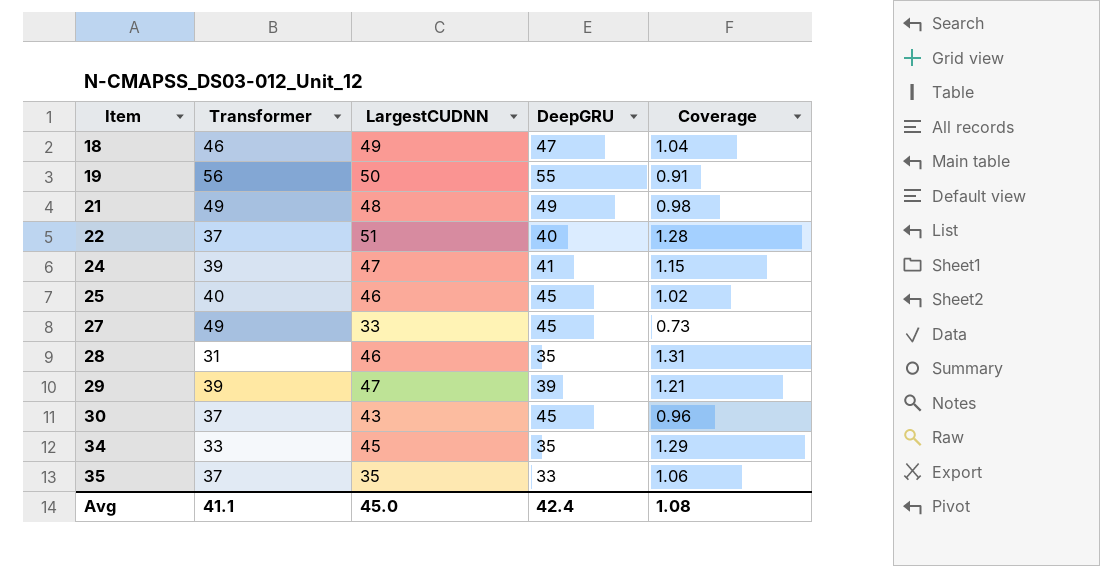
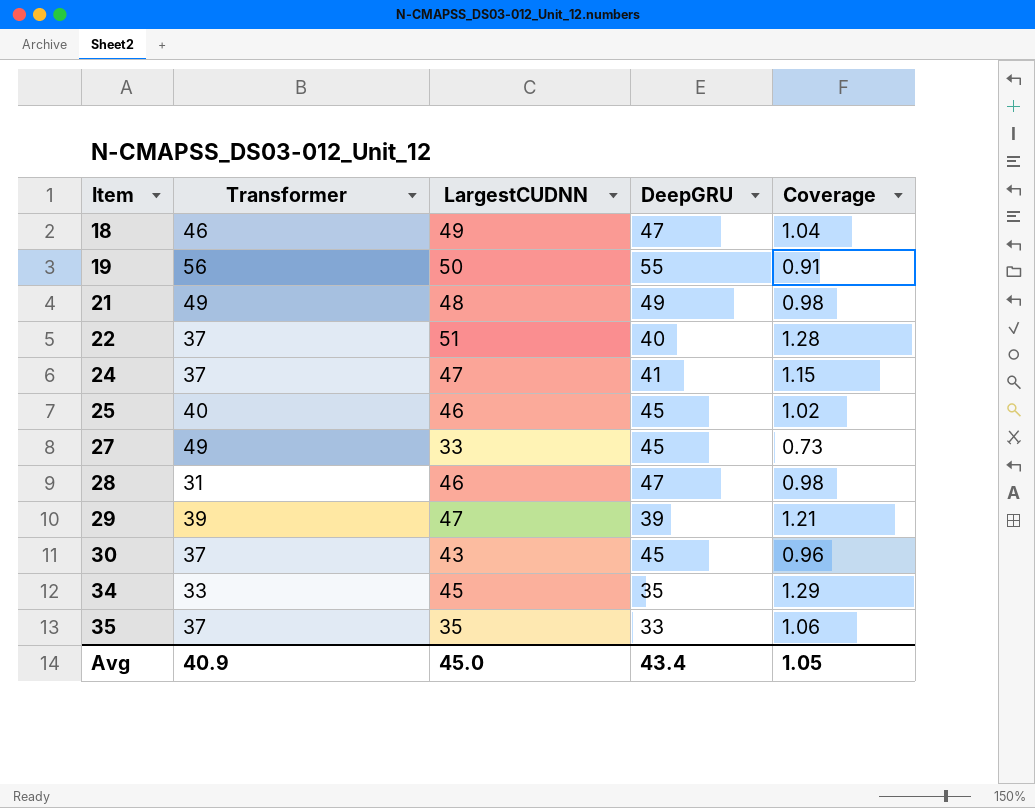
24 | Transformer: 39 -> 37
28 | DeepGRU: 35 -> 47
28 | Coverage: 1.31 -> 0.98
Avg | Transformer: 41.1 -> 40.9
Avg | DeepGRU: 42.4 -> 43.4
Avg | Coverage: 1.08 -> 1.05

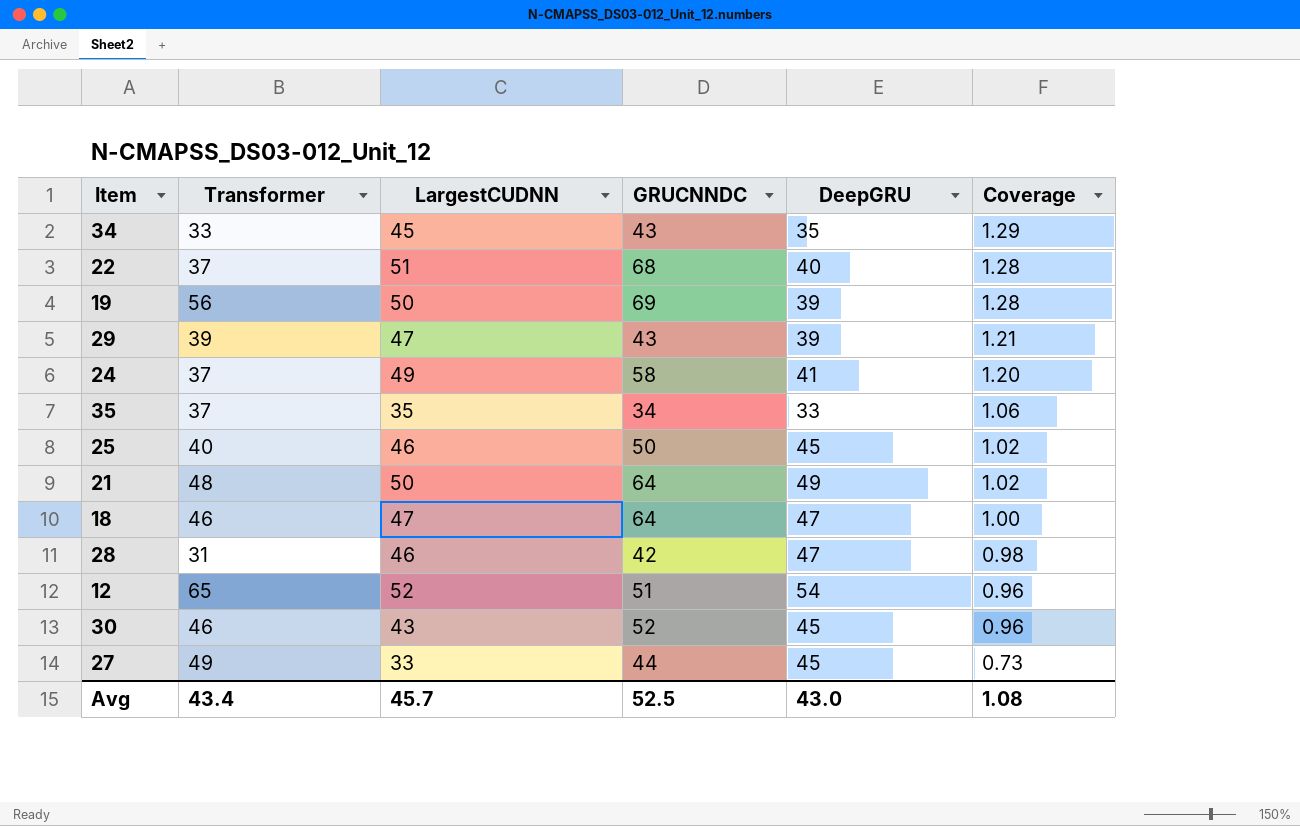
row order: Item ascending -> Coverage descending
column GRUCNNDC | position: none -> 4
19 | DeepGRU: 55 -> 39
19 | Coverage: 0.91 -> 1.28
24 | LargestCUDNN: 47 -> 49
24 | Coverage: 1.15 -> 1.20
21 | Transformer: 49 -> 48
21 | LargestCUDNN: 48 -> 50
21 | Coverage: 0.98 -> 1.02
18 | LargestCUDNN: 49 -> 47
18 | Coverage: 1.04 -> 1.00
row 12: none -> 65 | 52 | 51 | 54 | 0.96
30 | Transformer: 37 -> 46
Avg | Transformer: 40.9 -> 43.4
Avg | LargestCUDNN: 45.0 -> 45.7
Avg | DeepGRU: 43.4 -> 43.0
Avg | Coverage: 1.05 -> 1.08

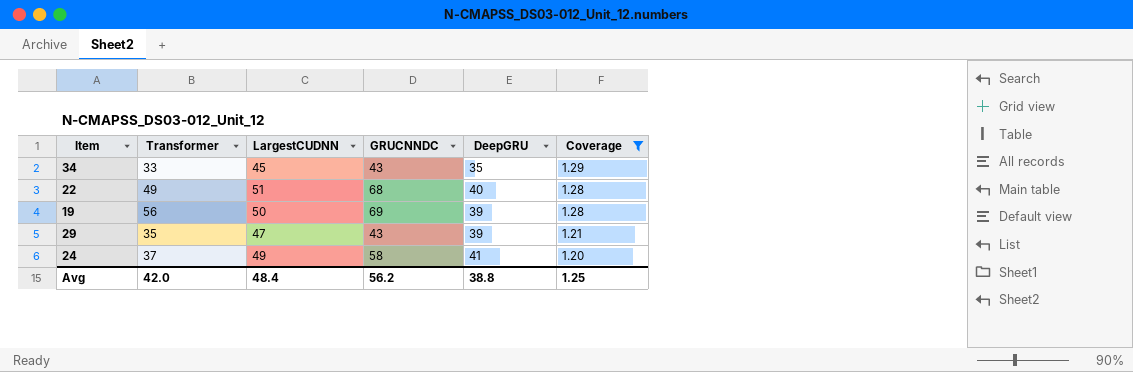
filter: none -> Coverage >= 1.20
22 | Transformer: 37 -> 49
29 | Transformer: 39 -> 35
Avg | Transformer: 43.4 -> 42.0
Avg | LargestCUDNN: 45.7 -> 48.4
Avg | GRUCNNDC: 52.5 -> 56.2
Avg | DeepGRU: 43.0 -> 38.8
Avg | Coverage: 1.08 -> 1.25

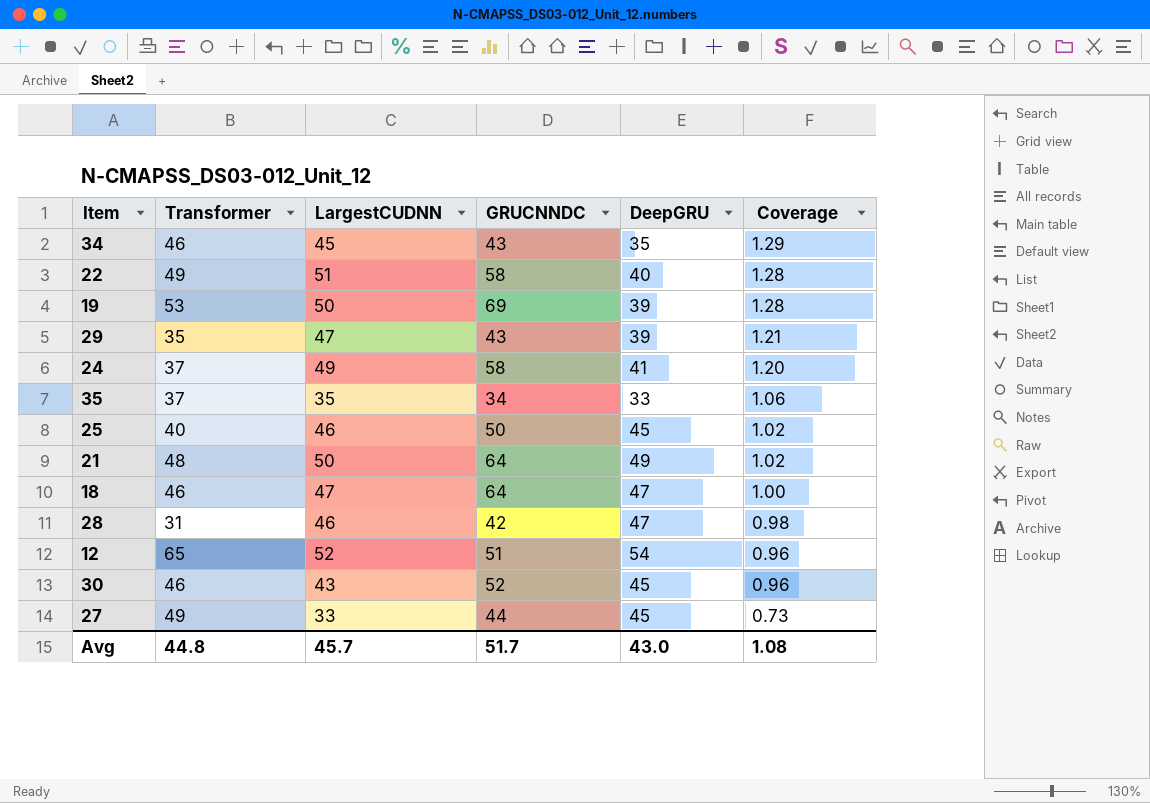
filter: Coverage >= 1.20 -> none
34 | Transformer: 33 -> 46
22 | GRUCNNDC: 68 -> 58
19 | Transformer: 56 -> 53
Avg | Transformer: 42.0 -> 44.8
Avg | LargestCUDNN: 48.4 -> 45.7
Avg | GRUCNNDC: 56.2 -> 51.7
Avg | DeepGRU: 38.8 -> 43.0
Avg | Coverage: 1.25 -> 1.08

